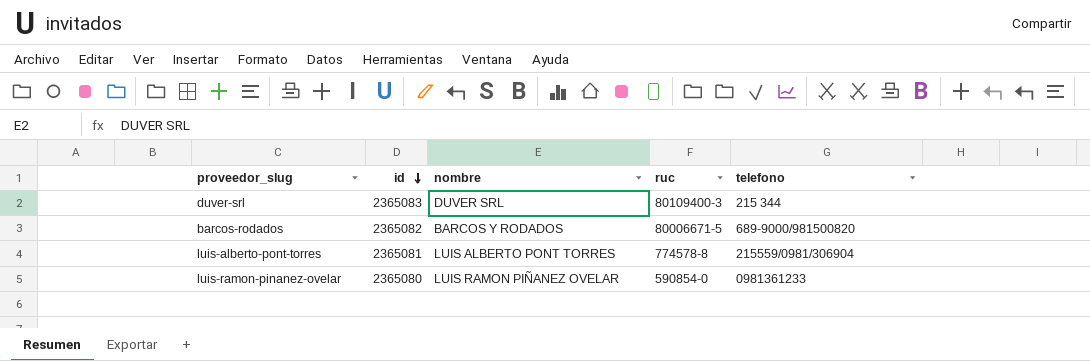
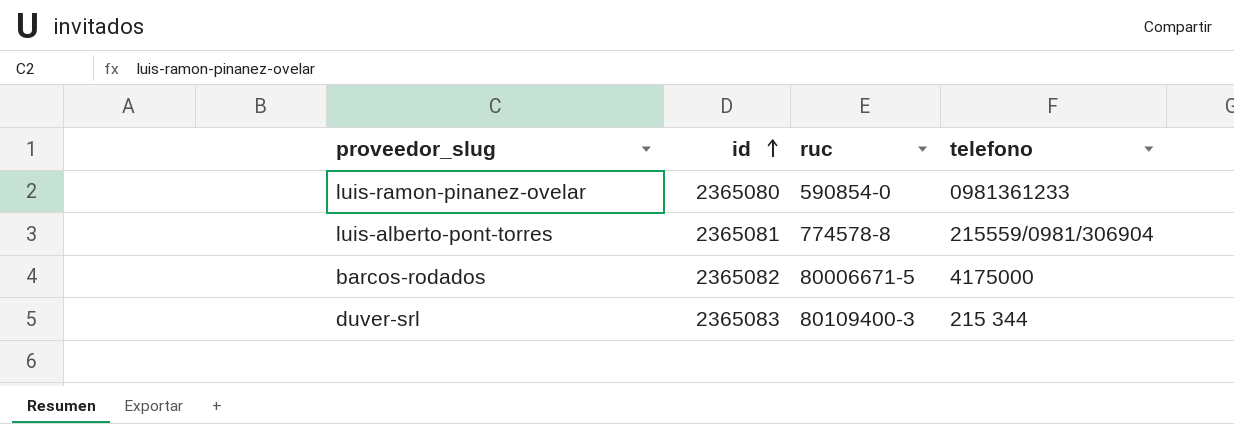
row order: id descending -> id ascending
column nombre | position: 3 -> none
barcos-rodados | telefono: 689-9000/981500820 -> 4175000

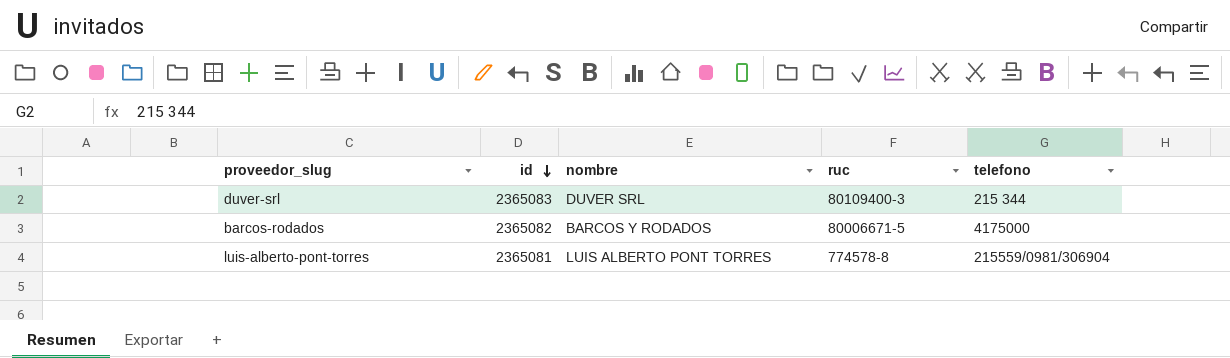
row order: id ascending -> id descending
column nombre | position: none -> 3
row luis-ramon-pinanez-ovelar: 2365080 | 590854-0 | 0981361233 -> none

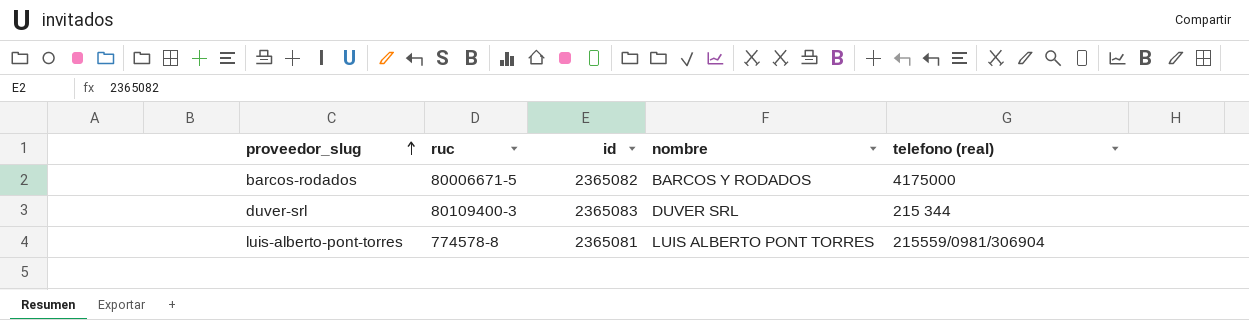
row order: id descending -> proveedor_slug ascending
column ruc | position: 4 -> 2
column name: telefono -> telefono (real)

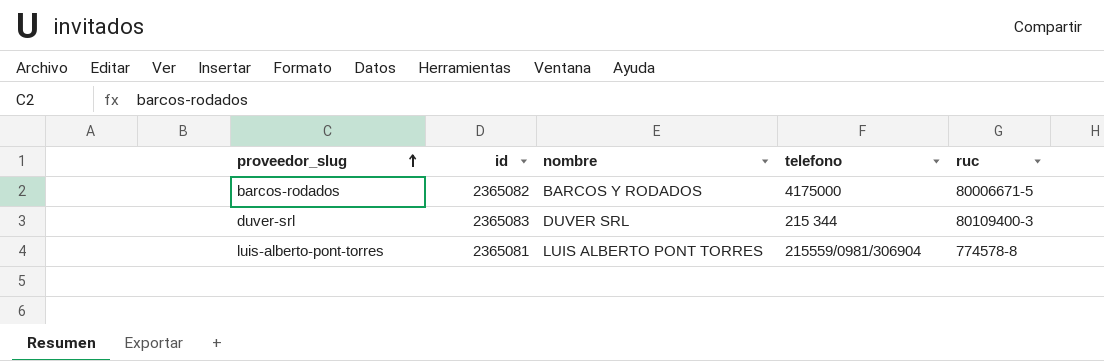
column name: telefono (real) -> telefono
column ruc | position: 2 -> 5

